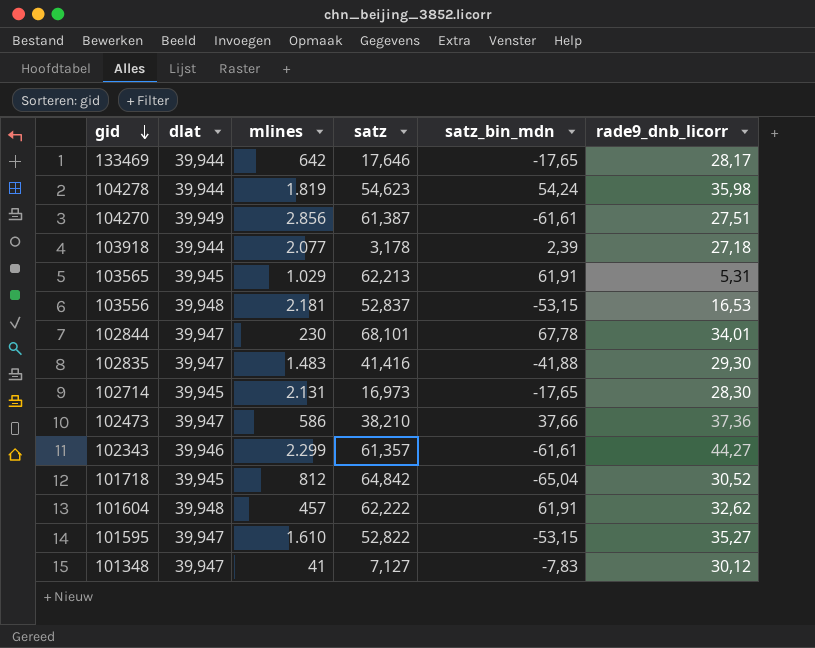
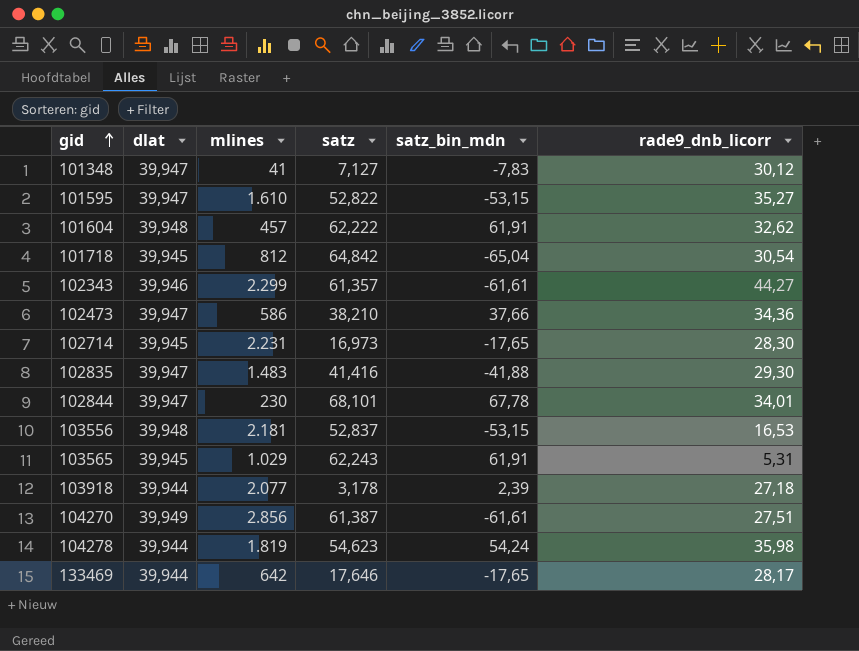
row order: gid descending -> gid ascending
101718 | rade9_dnb_licorr: 30,52 -> 30,54
102473 | rade9_dnb_licorr: 37,36 -> 34,36
102714 | mlines: 2.131 -> 2.231
103565 | satz: 62,213 -> 62,243

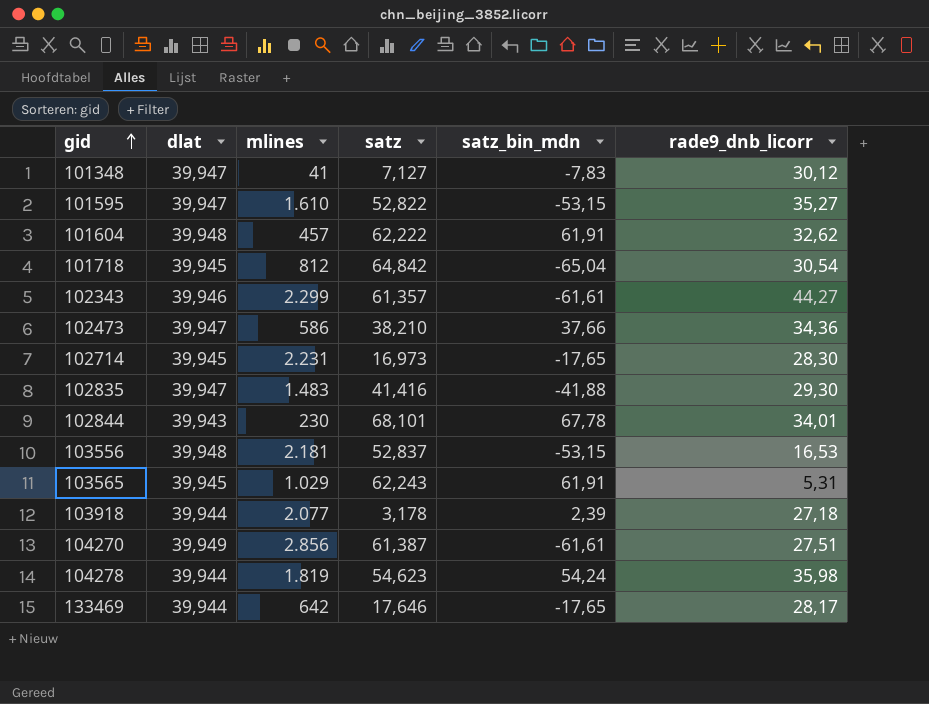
102844 | dlat: 39,947 -> 39,943

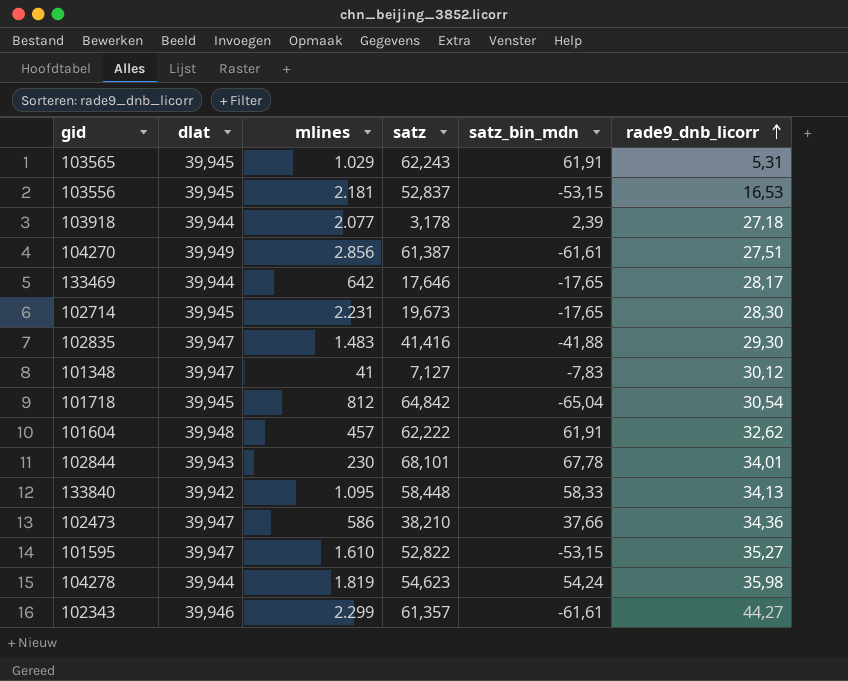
row order: gid ascending -> rade9_dnb_licorr ascending
103556 | dlat: 39,948 -> 39,945
102714 | satz: 16,973 -> 19,673
row 133840: none -> 39,942 | 1.095 | 58,448 | 58,33 | 34,13

